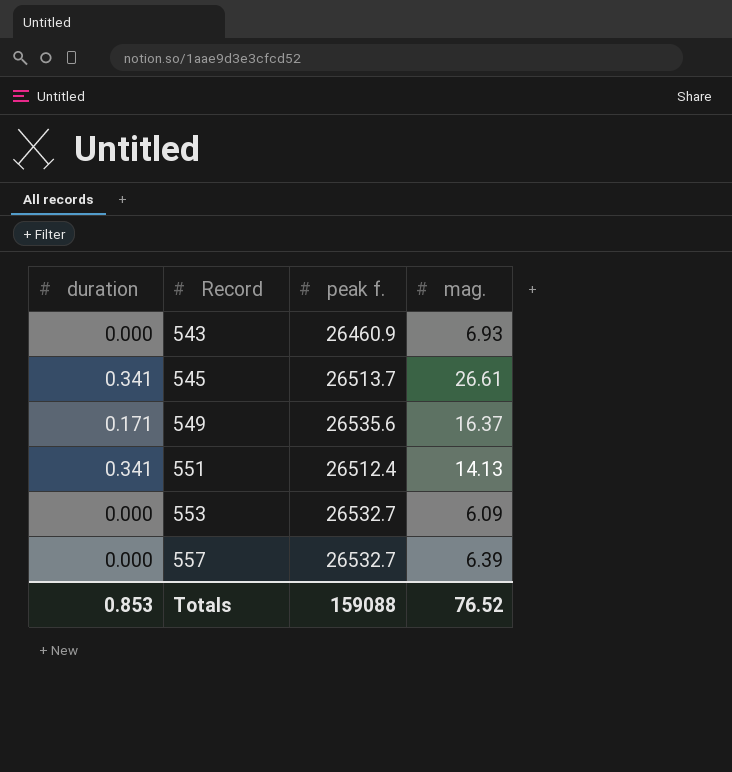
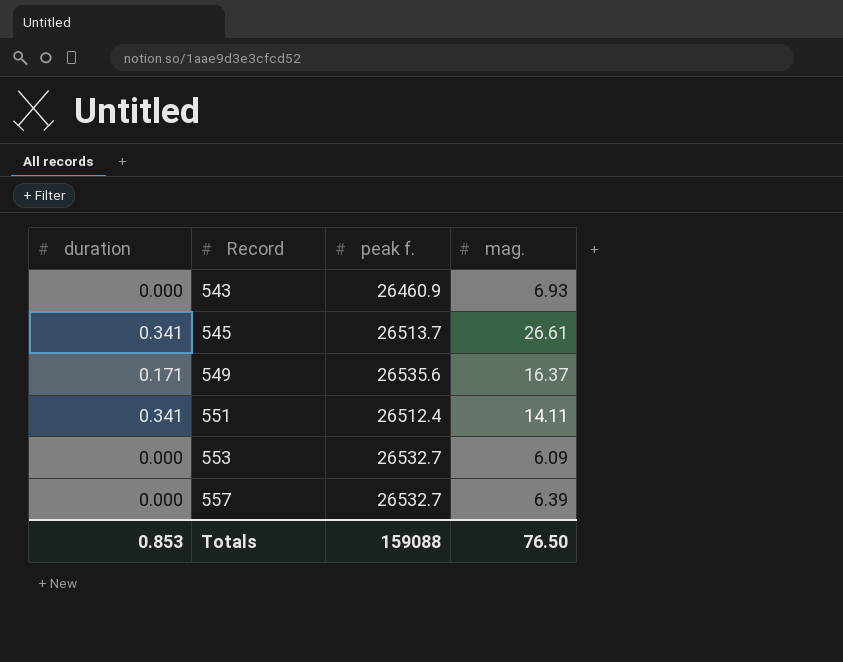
551 | mag.: 14.13 -> 14.11
Totals | mag.: 76.52 -> 76.50

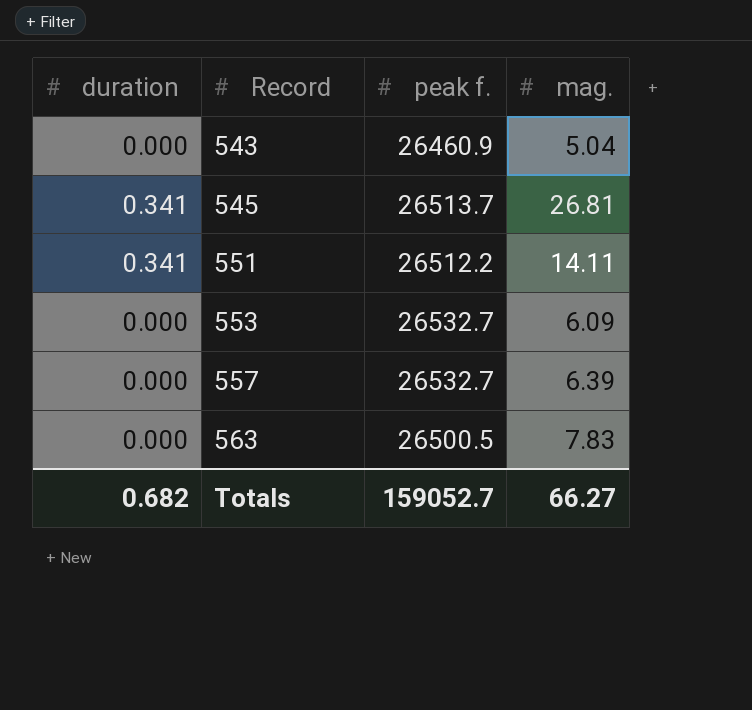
row 549: 0.171 | 26535.6 | 16.37 -> none
543 | mag.: 6.93 -> 5.04
545 | mag.: 26.61 -> 26.81
551 | peak f.: 26512.4 -> 26512.2
row 563: none -> 0.000 | 26500.5 | 7.83
Totals | duration: 0.853 -> 0.682
Totals | peak f.: 159088 -> 159052.7
Totals | mag.: 76.50 -> 66.27

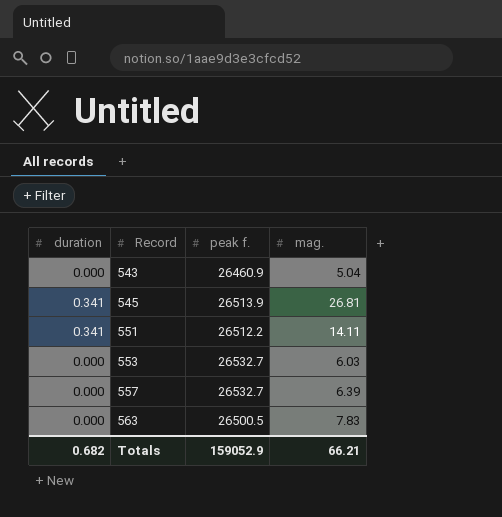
545 | peak f.: 26513.7 -> 26513.9
553 | mag.: 6.09 -> 6.03
Totals | peak f.: 159052.7 -> 159052.9
Totals | mag.: 66.27 -> 66.21

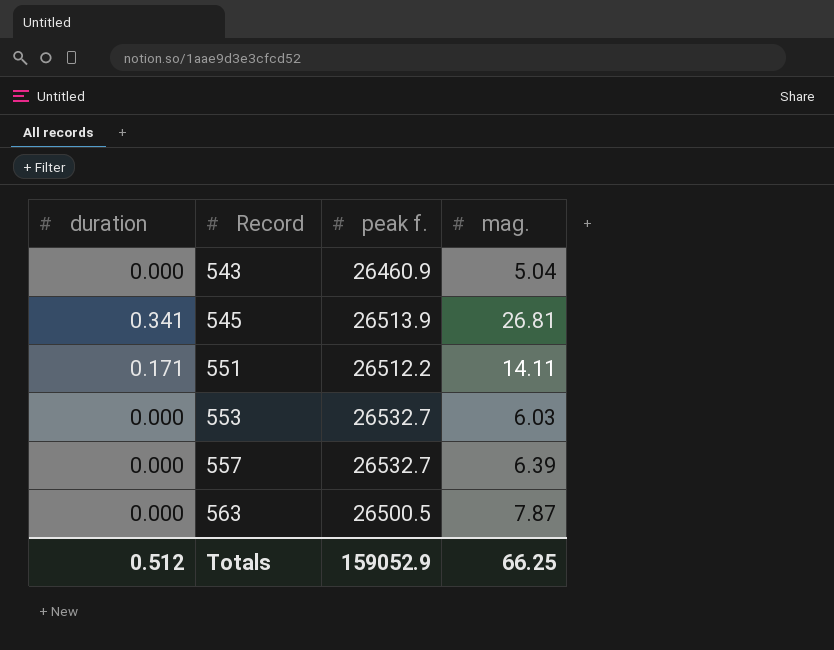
551 | duration: 0.341 -> 0.171
563 | mag.: 7.83 -> 7.87
Totals | duration: 0.682 -> 0.512
Totals | mag.: 66.21 -> 66.25

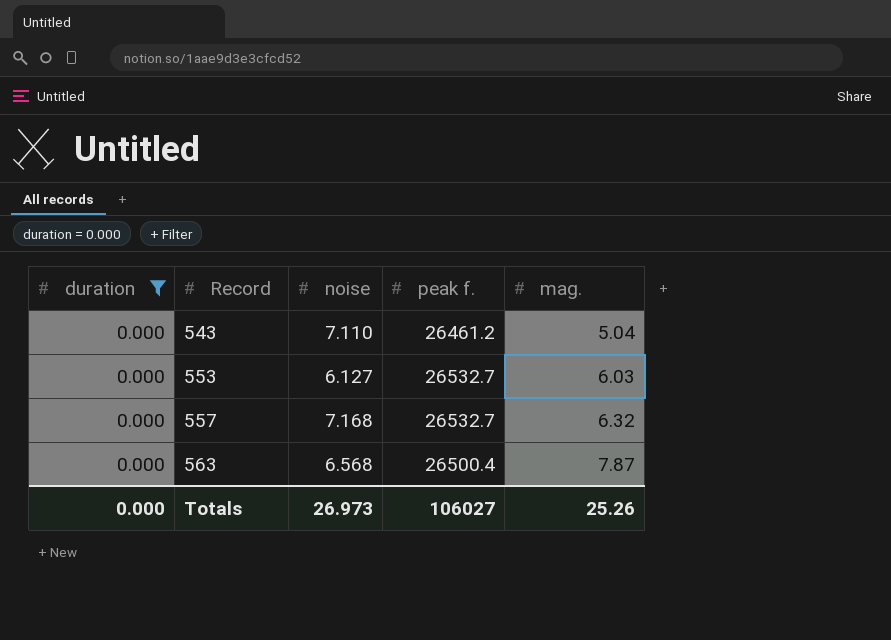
filter: none -> duration = 0.000
column noise | position: none -> 3
543 | peak f.: 26460.9 -> 26461.2
557 | mag.: 6.39 -> 6.32
563 | peak f.: 26500.5 -> 26500.4
Totals | duration: 0.512 -> 0.000
Totals | peak f.: 159052.9 -> 106027
Totals | mag.: 66.25 -> 25.26

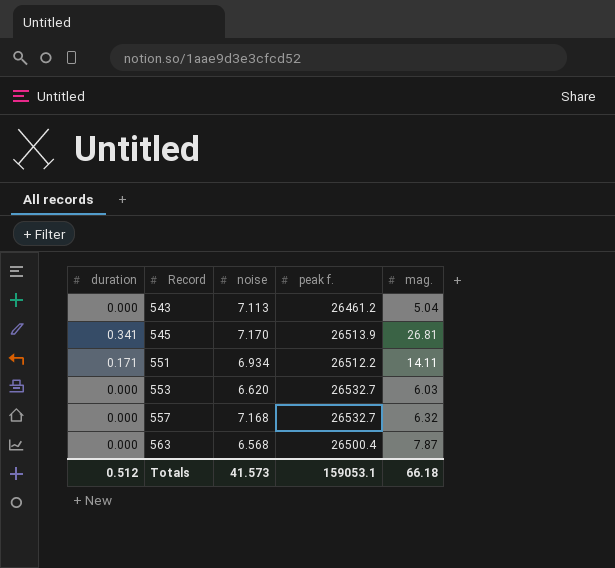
filter: duration = 0.000 -> none
543 | noise: 7.110 -> 7.113
553 | noise: 6.127 -> 6.620
Totals | duration: 0.000 -> 0.512
Totals | noise: 26.973 -> 41.573
Totals | peak f.: 106027 -> 159053.1
Totals | mag.: 25.26 -> 66.18

